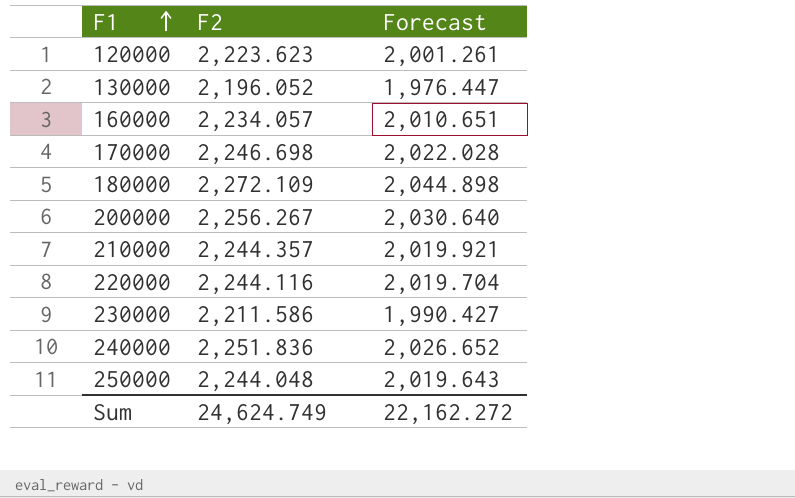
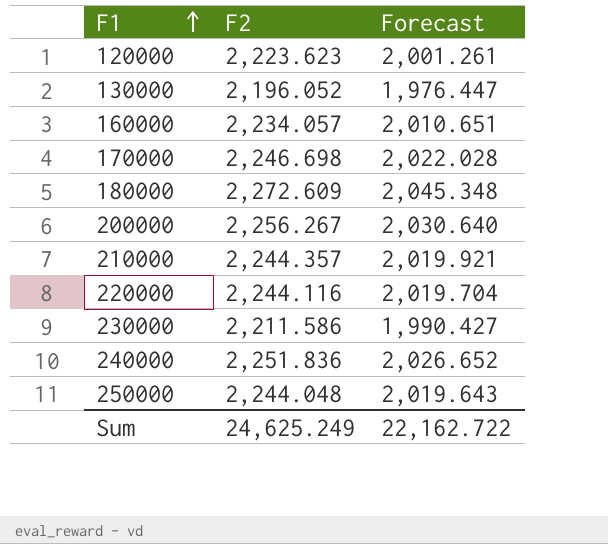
180000 | F2: 2,272.109 -> 2,272.609
180000 | Forecast: 2,044.898 -> 2,045.348
Sum | F2: 24,624.749 -> 24,625.249
Sum | Forecast: 22,162.272 -> 22,162.722

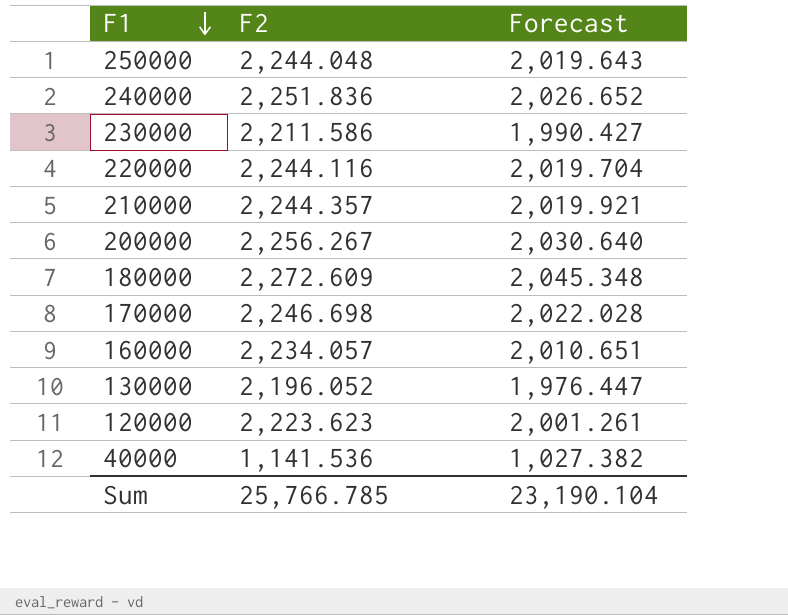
row order: F1 ascending -> F1 descending
row 40000: none -> 1,141.536 | 1,027.382
Sum | F2: 24,625.249 -> 25,766.785
Sum | Forecast: 22,162.722 -> 23,190.104

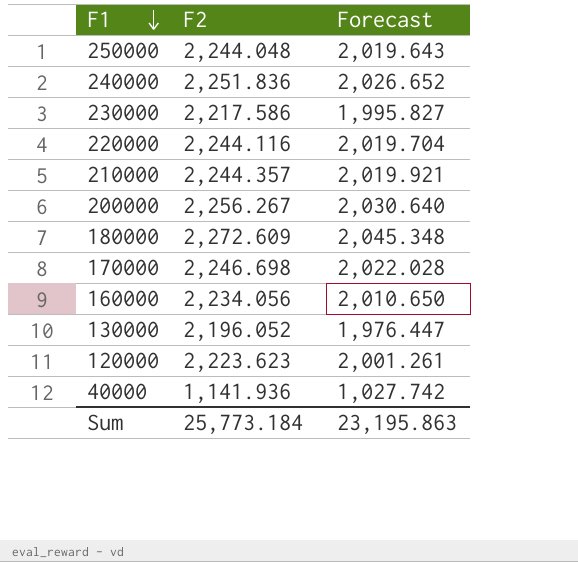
230000 | F2: 2,211.586 -> 2,217.586
230000 | Forecast: 1,990.427 -> 1,995.827
160000 | F2: 2,234.057 -> 2,234.056
160000 | Forecast: 2,010.651 -> 2,010.650
40000 | F2: 1,141.536 -> 1,141.936
40000 | Forecast: 1,027.382 -> 1,027.742
Sum | F2: 25,766.785 -> 25,773.184
Sum | Forecast: 23,190.104 -> 23,195.863

